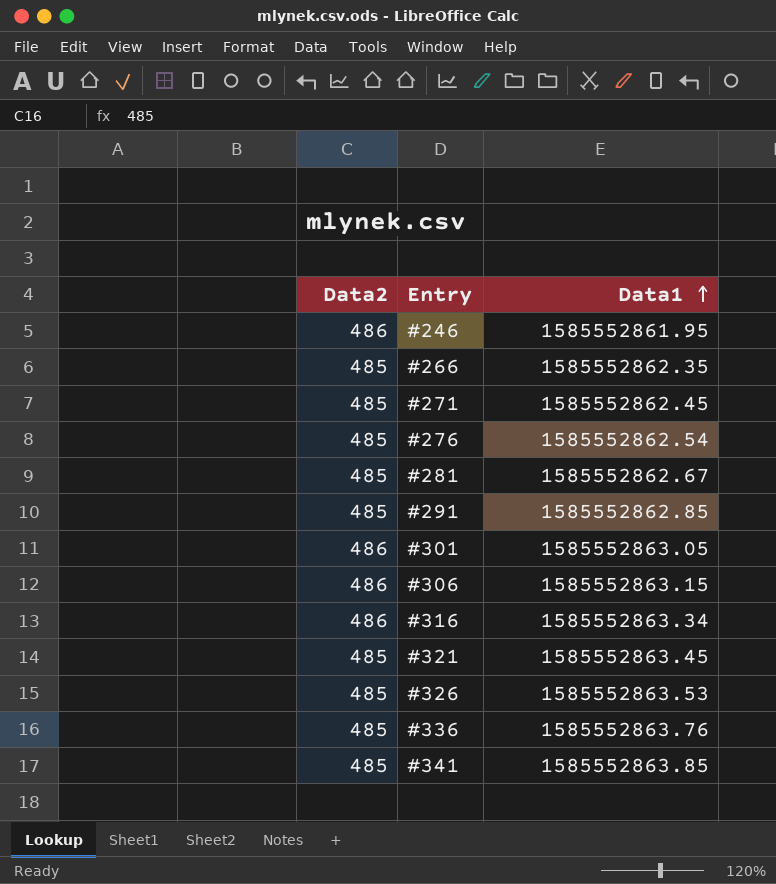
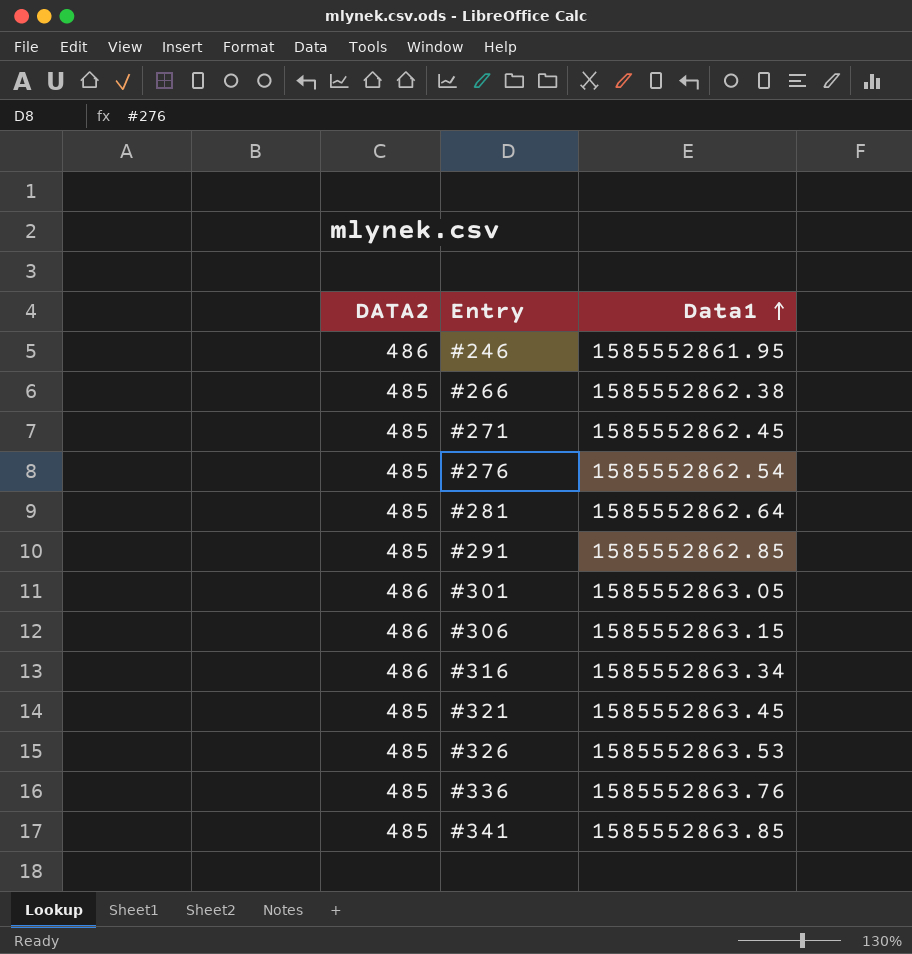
column name: Data2 -> DATA2
#266 | Data1: 1585552862.35 -> 1585552862.38
#281 | Data1: 1585552862.67 -> 1585552862.64

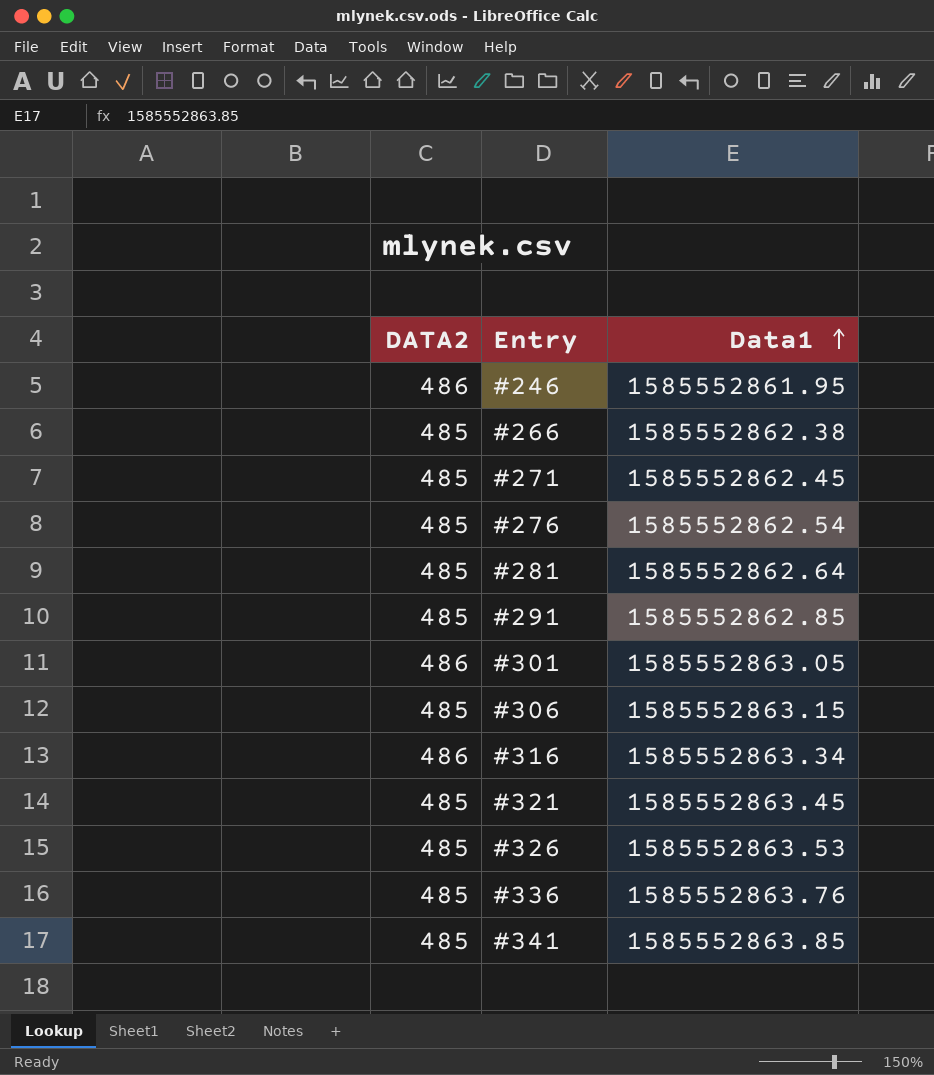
#306 | DATA2: 486 -> 485

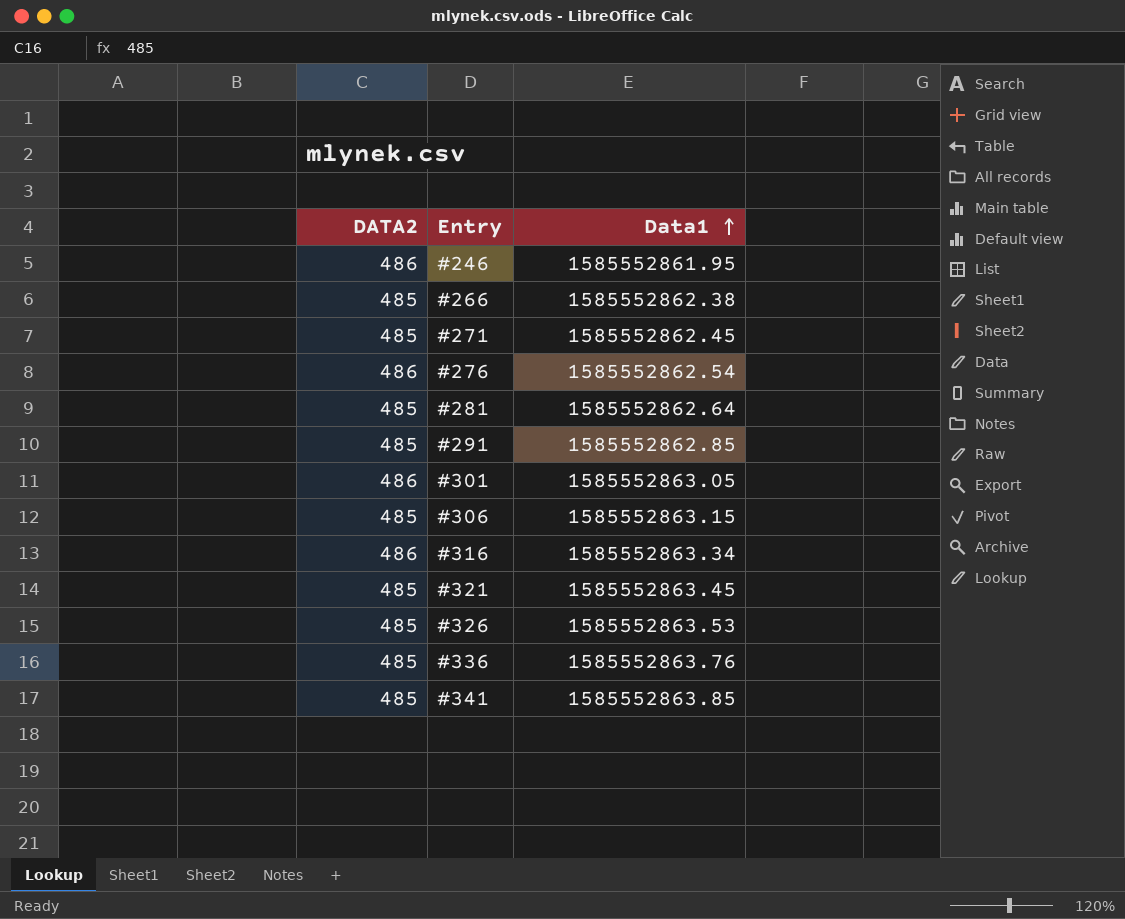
#276 | DATA2: 485 -> 486

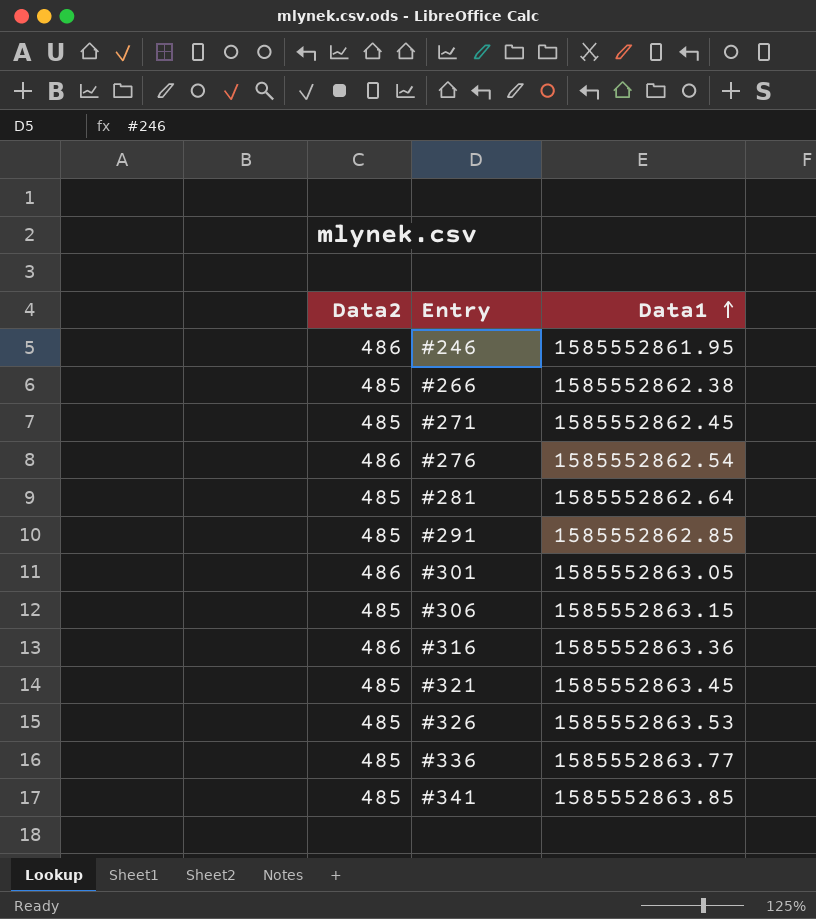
column name: DATA2 -> Data2
#316 | Data1: 1585552863.34 -> 1585552863.36
#336 | Data1: 1585552863.76 -> 1585552863.77

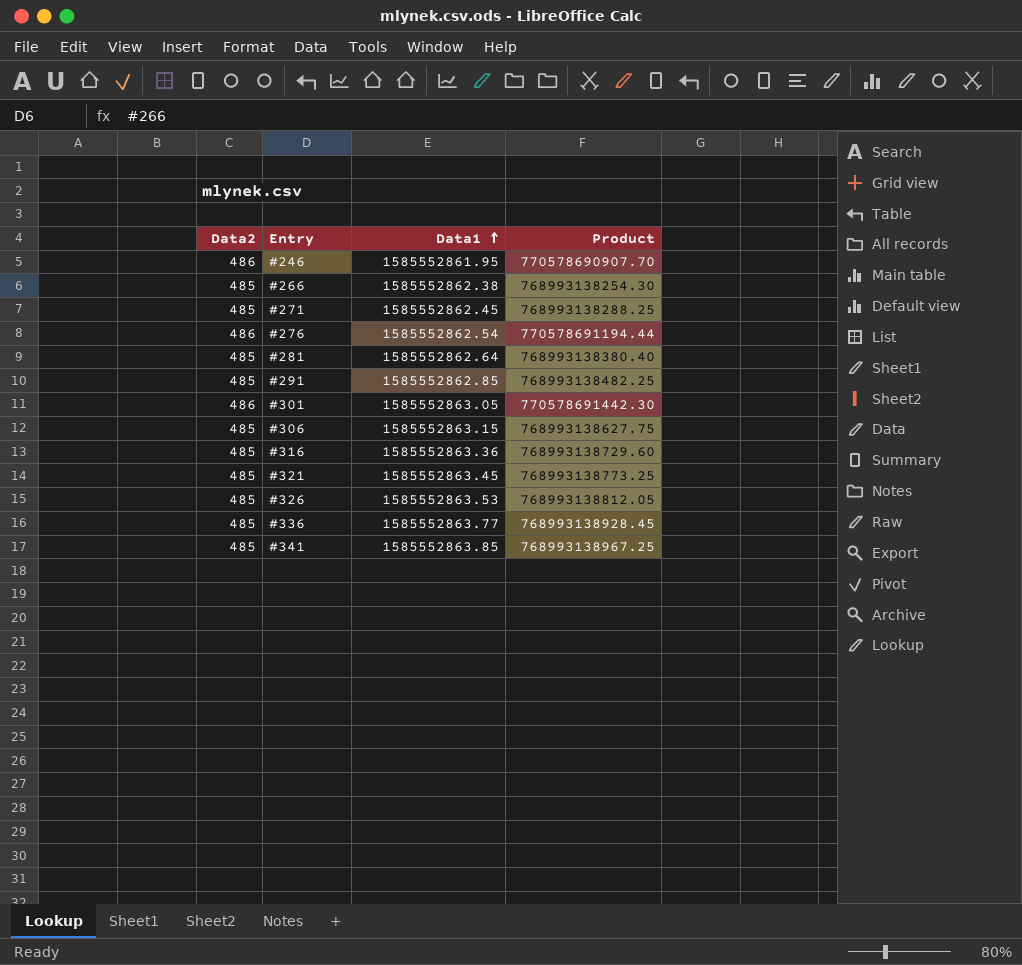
column Product | formula: none -> [Data2] * [Data1]
#316 | Data2: 486 -> 485

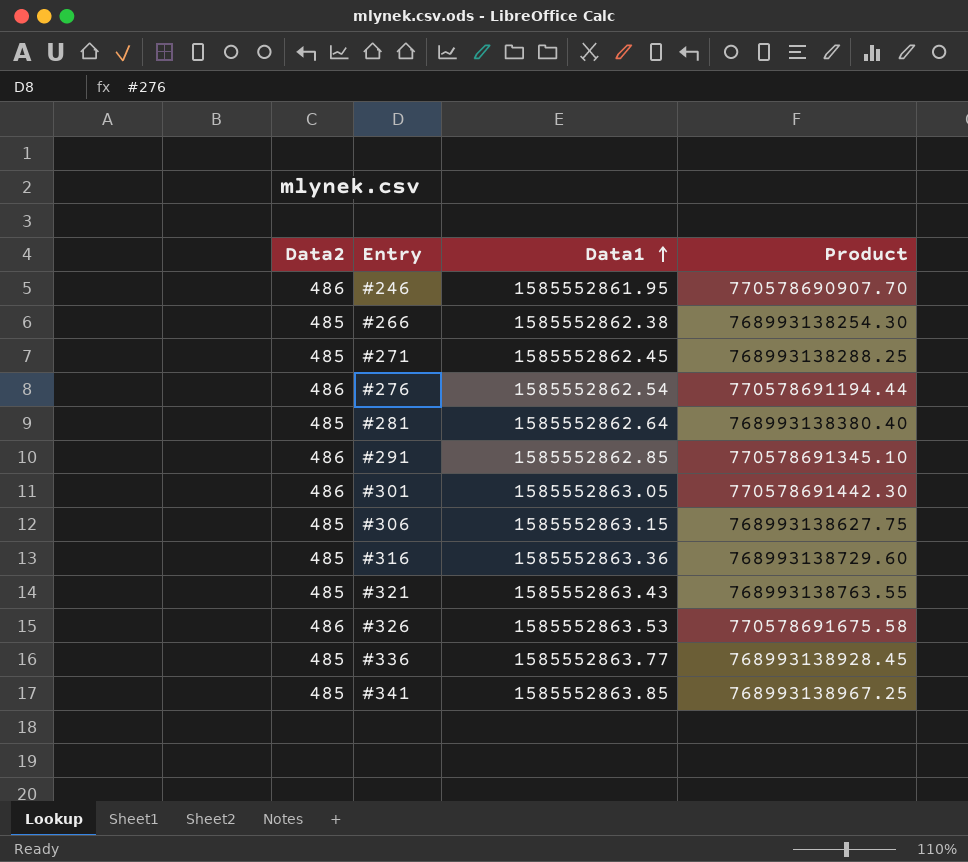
#291 | Data2: 485 -> 486
#291 | Product: 768993138482.25 -> 770578691345.10
#321 | Data1: 1585552863.45 -> 1585552863.43
#321 | Product: 768993138773.25 -> 768993138763.55
#326 | Data2: 485 -> 486
#326 | Product: 768993138812.05 -> 770578691675.58

